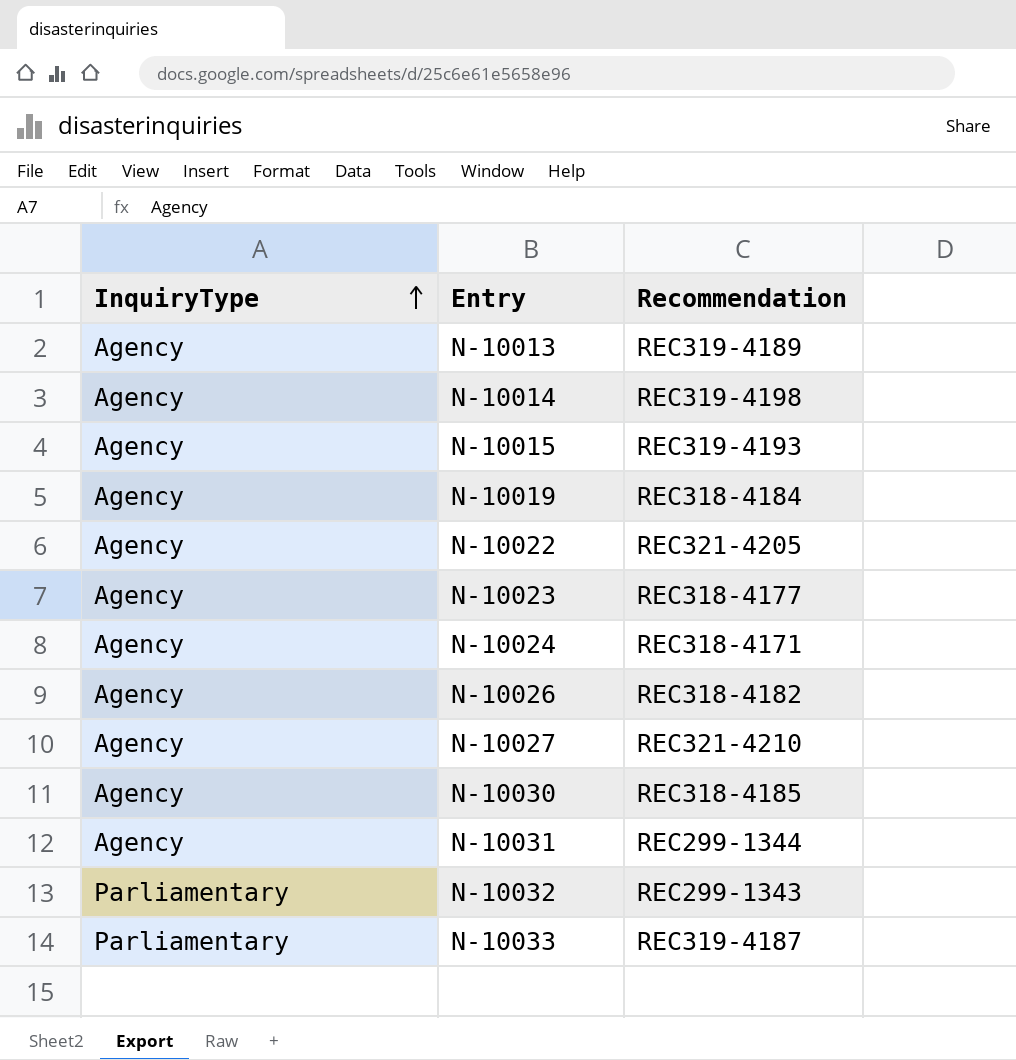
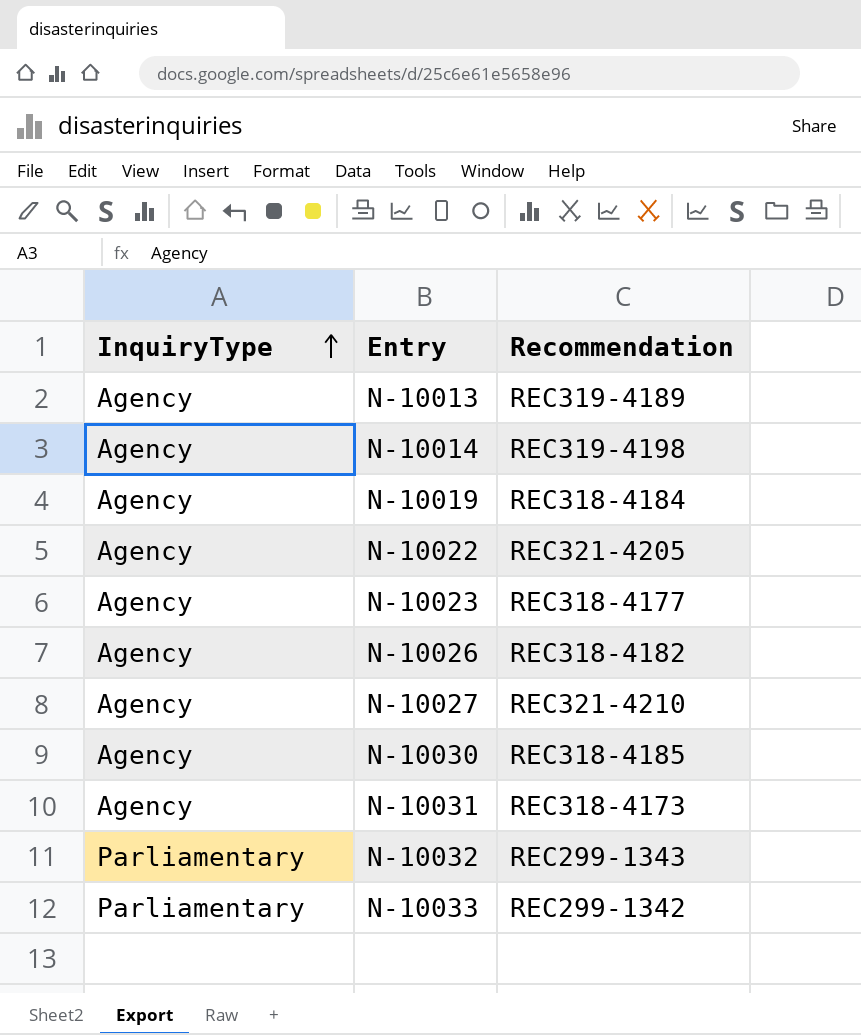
row N-10015: Agency | REC319-4193 -> none
row N-10024: Agency | REC318-4171 -> none
N-10031 | Recommendation: REC299-1344 -> REC318-4173
N-10033 | Recommendation: REC319-4187 -> REC299-1342

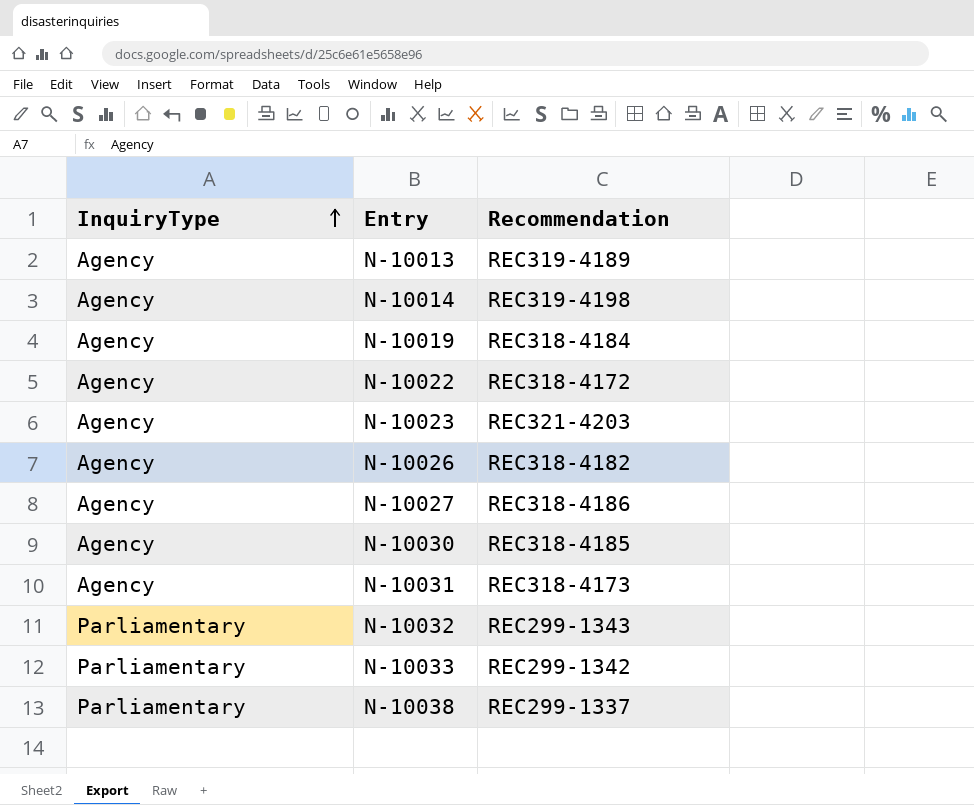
N-10022 | Recommendation: REC321-4205 -> REC318-4172
N-10023 | Recommendation: REC318-4177 -> REC321-4203
N-10027 | Recommendation: REC321-4210 -> REC318-4186
row N-10038: none -> Parliamentary | REC299-1337

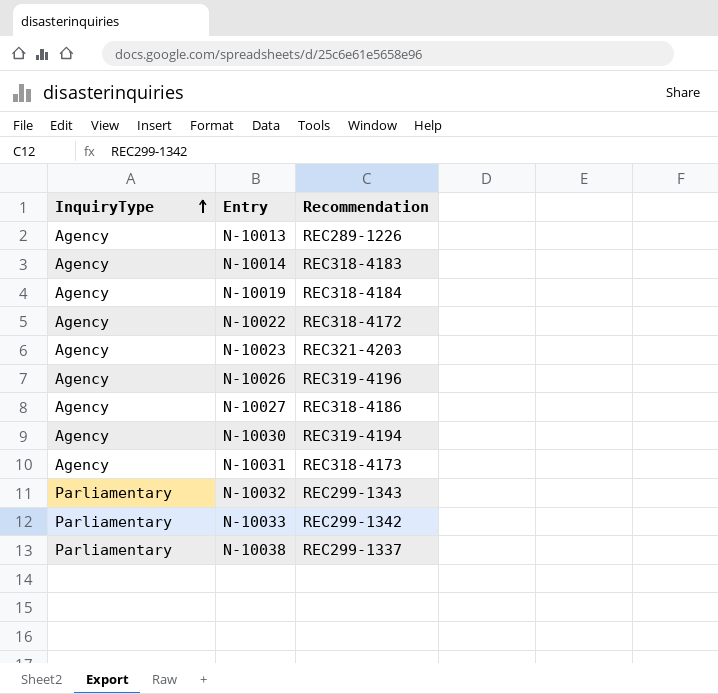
N-10013 | Recommendation: REC319-4189 -> REC289-1226
N-10014 | Recommendation: REC319-4198 -> REC318-4183
N-10026 | Recommendation: REC318-4182 -> REC319-4196
N-10030 | Recommendation: REC318-4185 -> REC319-4194

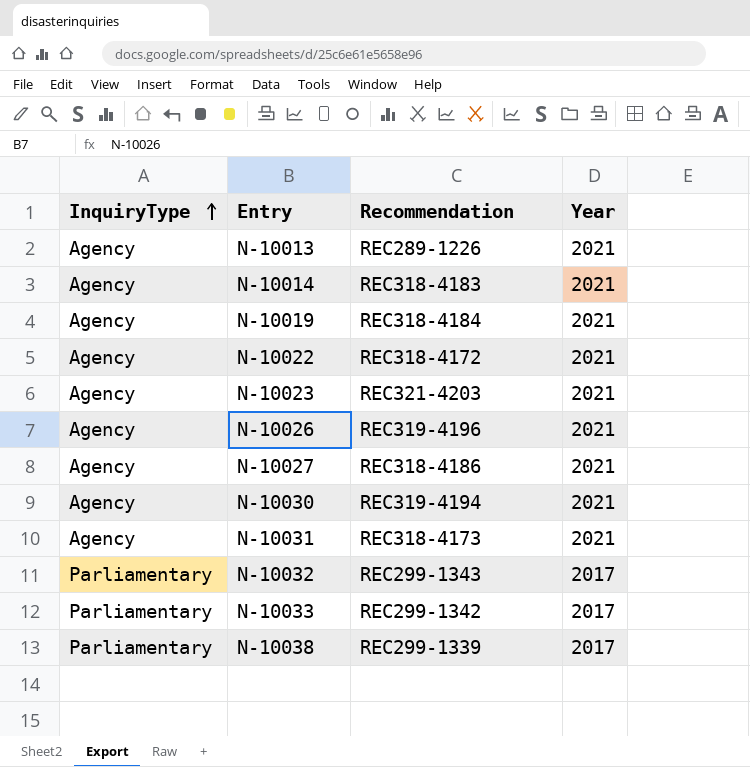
column Year | position: none -> 4
N-10038 | Recommendation: REC299-1337 -> REC299-1339

